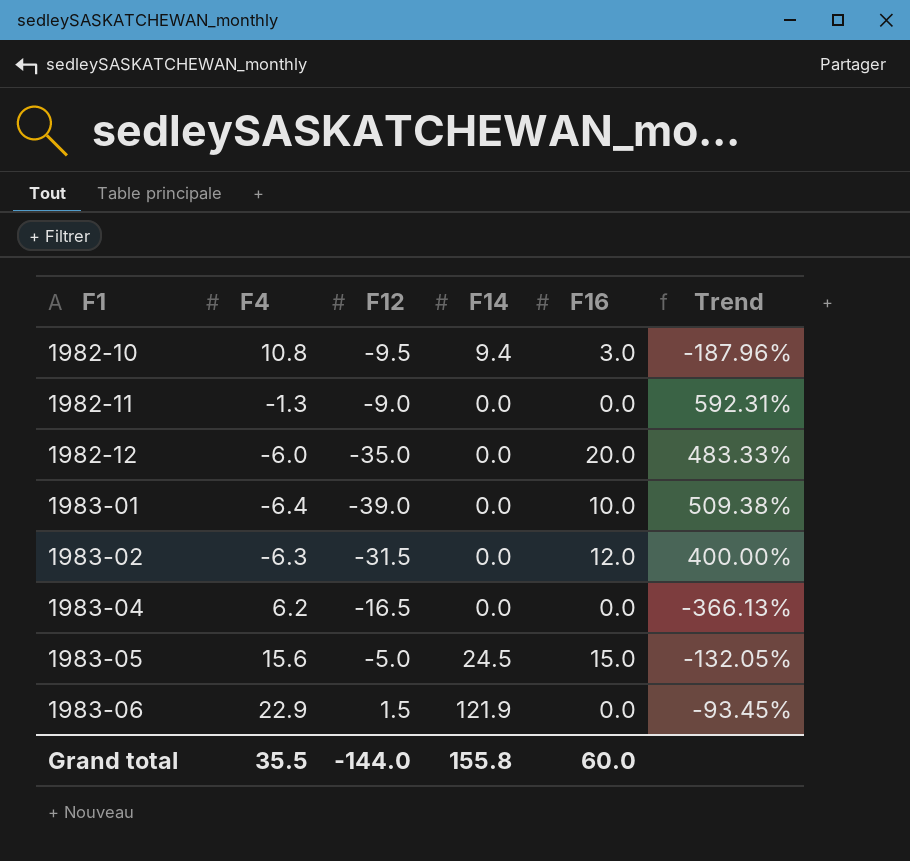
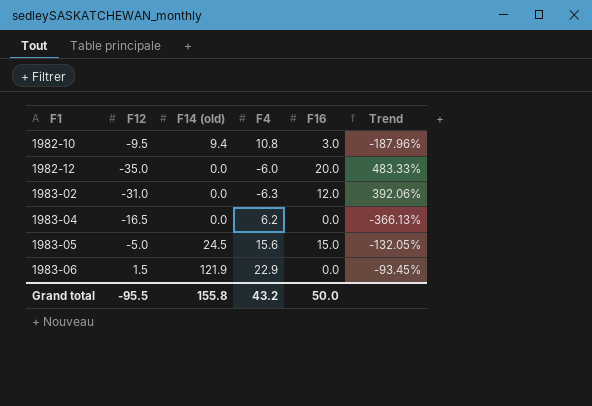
column name: F14 -> F14 (old)
column F4 | position: 2 -> 4
row 1982-11: -1.3 | -9.0 | 0.0 | 0.0 | 592.31% -> none
row 1983-01: -6.4 | -39.0 | 0.0 | 10.0 | 509.38% -> none
1983-02 | F12: -31.5 -> -31.0
1983-02 | Trend: 400.00% -> 392.06%
Grand total | F12: -144.0 -> -95.5
Grand total | F4: 35.5 -> 43.2
Grand total | F16: 60.0 -> 50.0

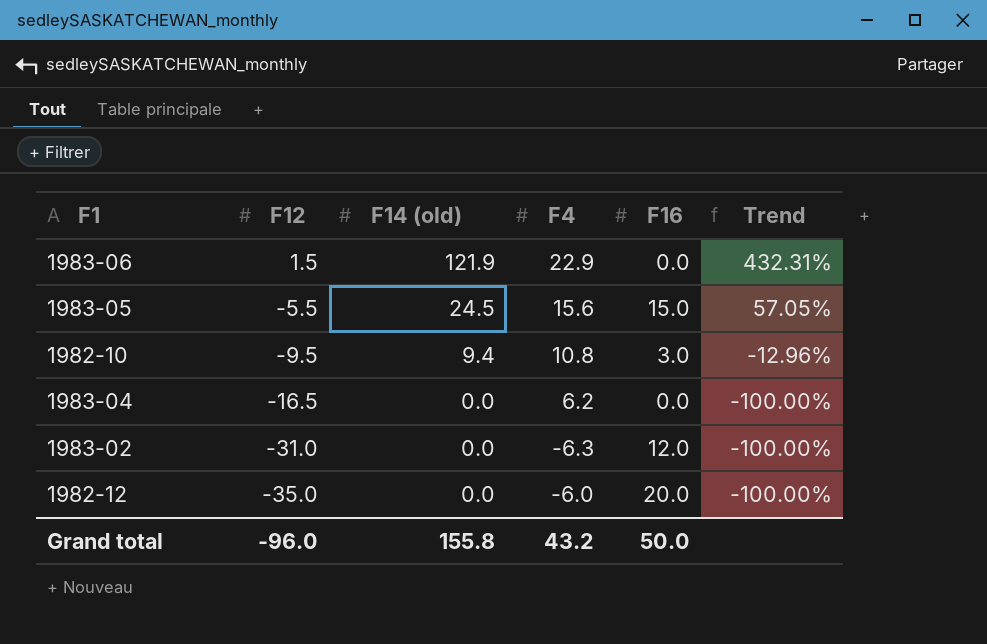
row order: F1 ascending -> F12 descending
column Trend | formula: ([F12] - [F4]) / [F4] -> ([F14 (old)] - [F4]) / [F4]
1983-05 | F12: -5.0 -> -5.5
Grand total | F12: -95.5 -> -96.0

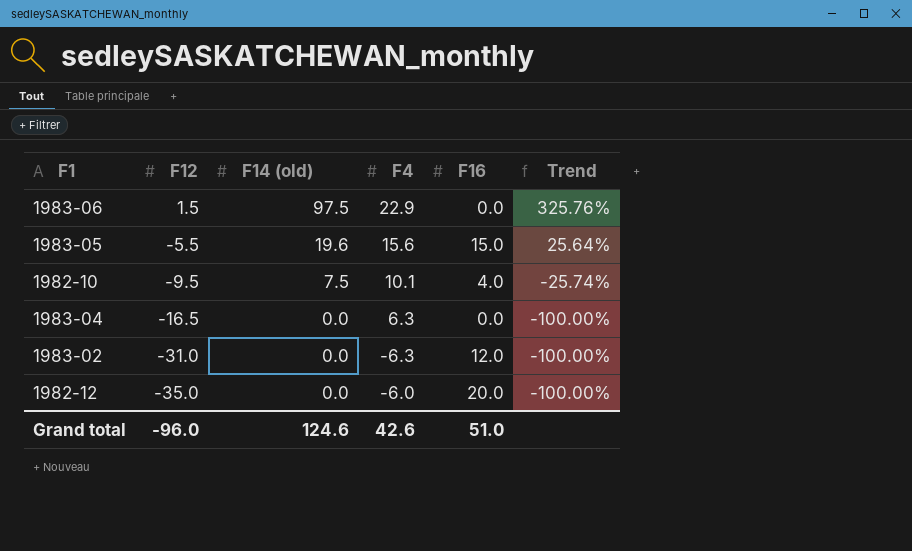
1983-06 | F14 (old): 121.9 -> 97.5
1983-06 | Trend: 432.31% -> 325.76%
1983-05 | F14 (old): 24.5 -> 19.6
1983-05 | Trend: 57.05% -> 25.64%
1982-10 | F14 (old): 9.4 -> 7.5
1982-10 | F4: 10.8 -> 10.1
1982-10 | F16: 3.0 -> 4.0
1982-10 | Trend: -12.96% -> -25.74%
1983-04 | F4: 6.2 -> 6.3
Grand total | F14 (old): 155.8 -> 124.6
Grand total | F4: 43.2 -> 42.6
Grand total | F16: 50.0 -> 51.0

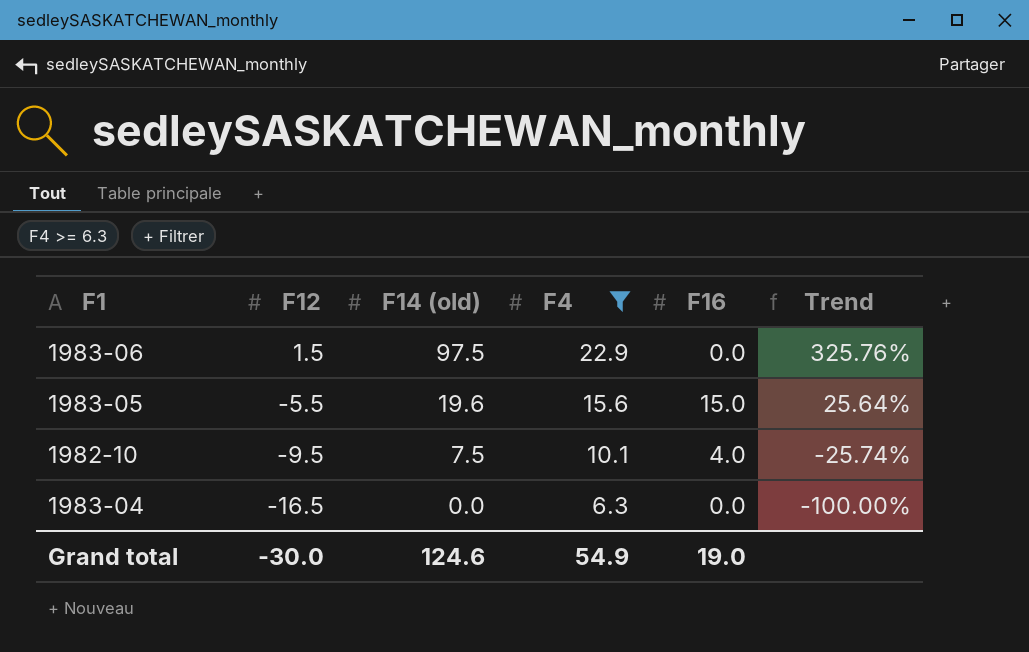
filter: none -> F4 >= 6.3
Grand total | F12: -96.0 -> -30.0
Grand total | F4: 42.6 -> 54.9
Grand total | F16: 51.0 -> 19.0

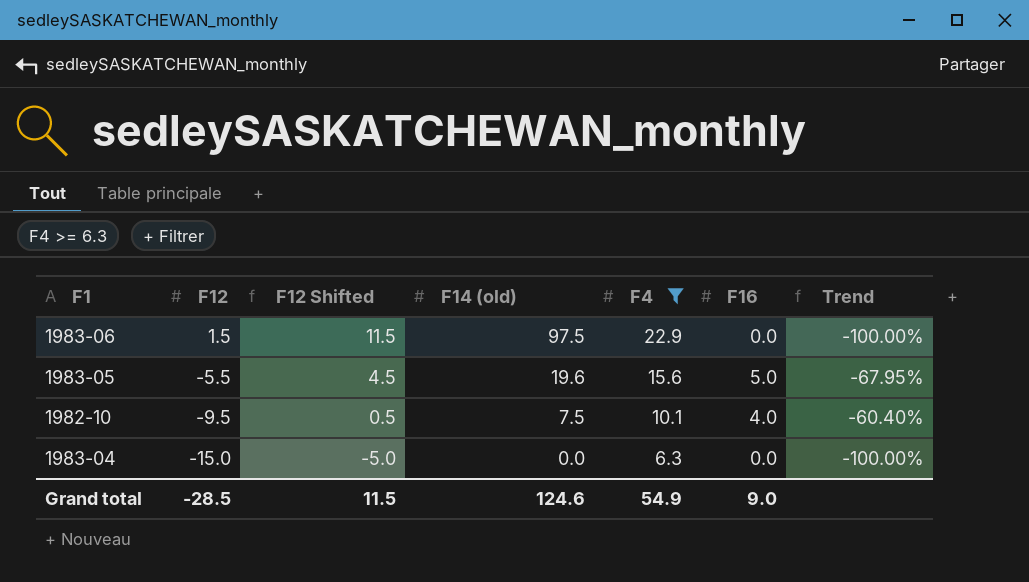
column F12 Shifted | formula: none -> [F12] + 10
column Trend | formula: ([F14 (old)] - [F4]) / [F4] -> ([F16] - [F4]) / [F4]
1983-05 | F16: 15.0 -> 5.0
1983-04 | F12: -16.5 -> -15.0
Grand total | F12: -30.0 -> -28.5
Grand total | F16: 19.0 -> 9.0

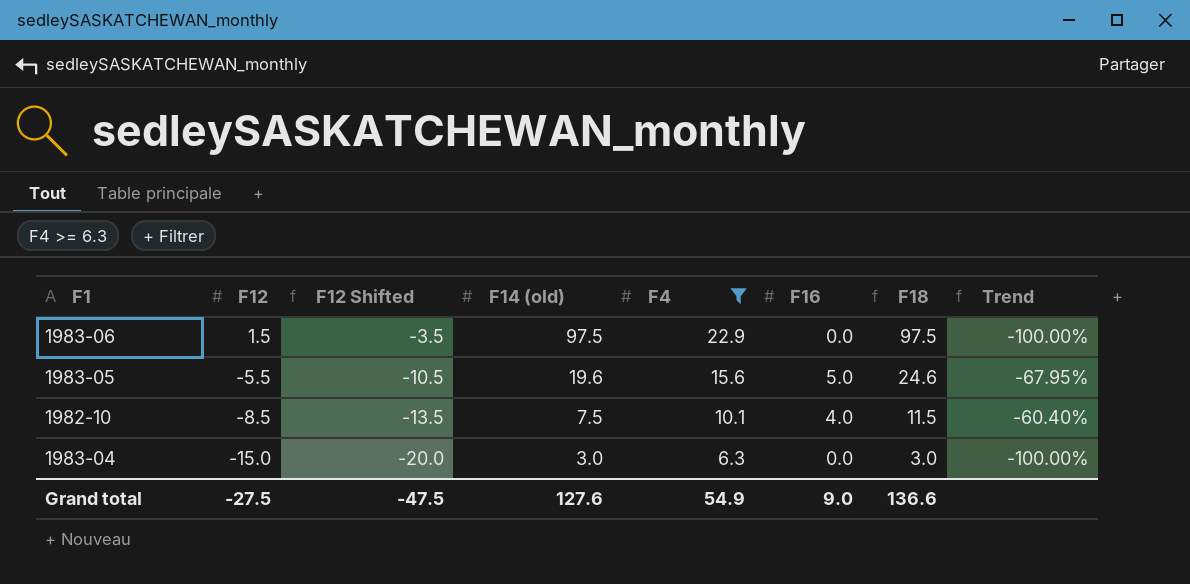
column F12 Shifted | formula: [F12] + 10 -> [F12] - 5
column F18 | formula: none -> [F14 (old)] + [F16]
1982-10 | F12: -9.5 -> -8.5
1983-04 | F14 (old): 0.0 -> 3.0
Grand total | F12: -28.5 -> -27.5
Grand total | F12 Shifted: 11.5 -> -47.5
Grand total | F14 (old): 124.6 -> 127.6

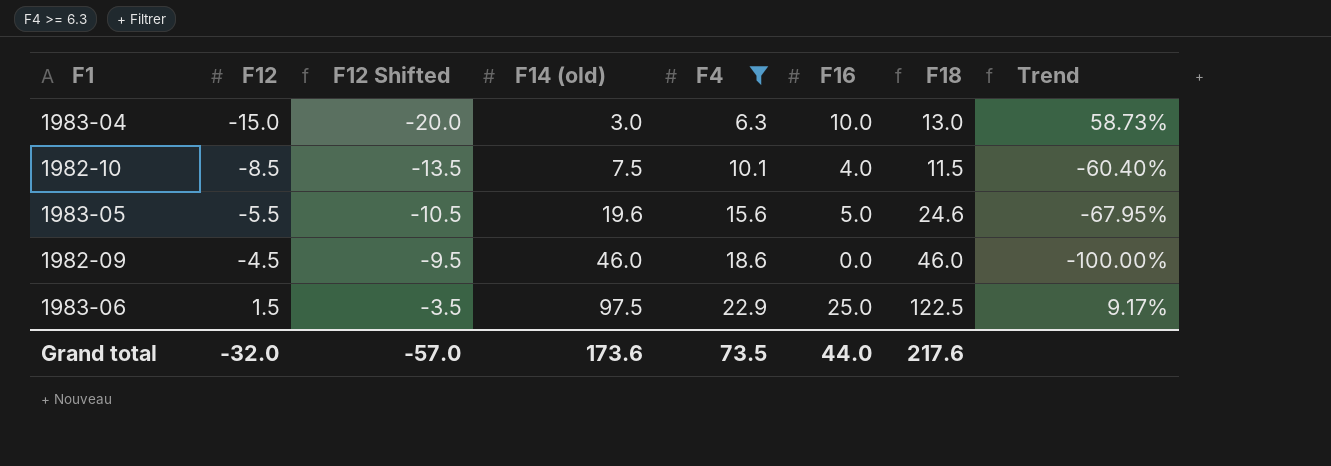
row order: F12 descending -> F12 ascending
1983-04 | F16: 0.0 -> 10.0
1983-04 | F18: 3.0 -> 13.0
1983-04 | Trend: -100.00% -> 58.73%
row 1982-09: none -> -4.5 | -9.5 | 46.0 | 18.6 | 0.0 | 46.0 | -100.00%
1983-06 | F16: 0.0 -> 25.0
1983-06 | F18: 97.5 -> 122.5
1983-06 | Trend: -100.00% -> 9.17%
Grand total | F12: -27.5 -> -32.0
Grand total | F12 Shifted: -47.5 -> -57.0
Grand total | F14 (old): 127.6 -> 173.6
Grand total | F4: 54.9 -> 73.5
Grand total | F16: 9.0 -> 44.0
Grand total | F18: 136.6 -> 217.6

